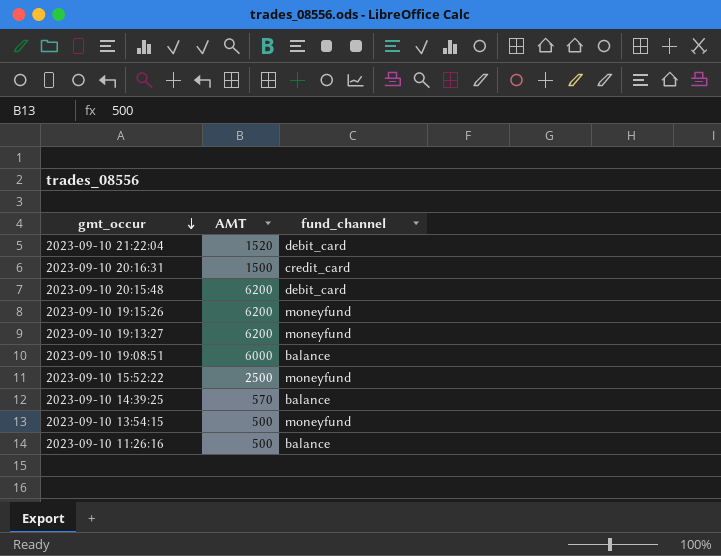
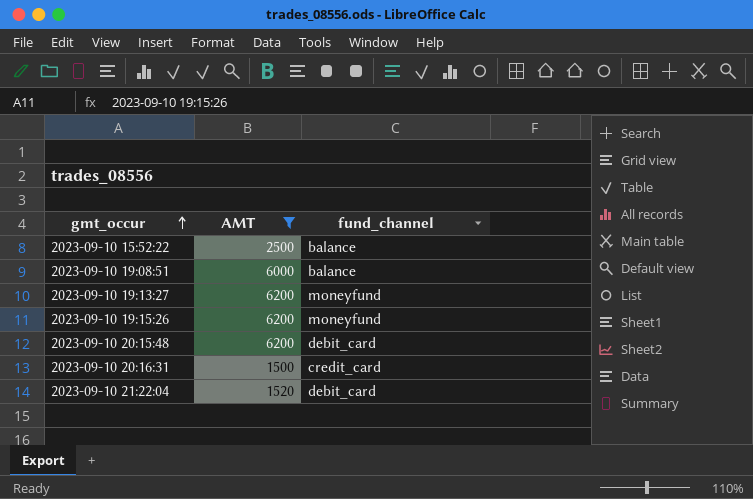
filter: none -> AMT >= 1500
row order: gmt_occur descending -> gmt_occur ascending
2023-09-10 15:52:22 | fund_channel: moneyfund -> balance

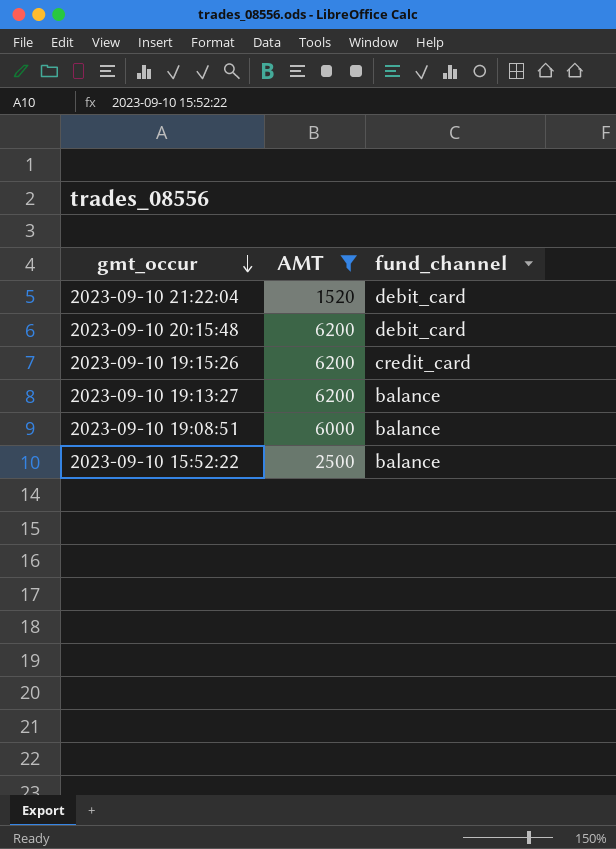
row order: gmt_occur ascending -> gmt_occur descending
row 2023-09-10 20:16:31: 1500 | credit_card -> none
2023-09-10 19:15:26 | fund_channel: moneyfund -> credit_card
2023-09-10 19:13:27 | fund_channel: moneyfund -> balance

